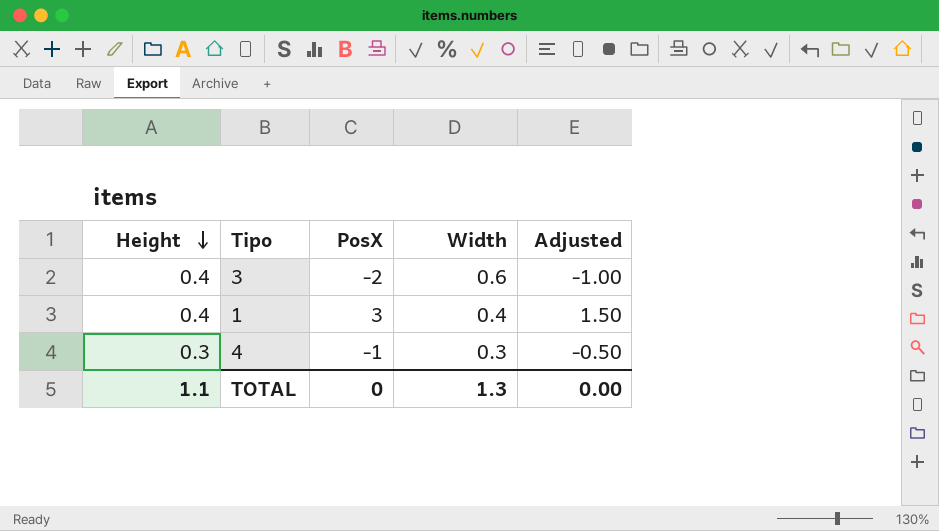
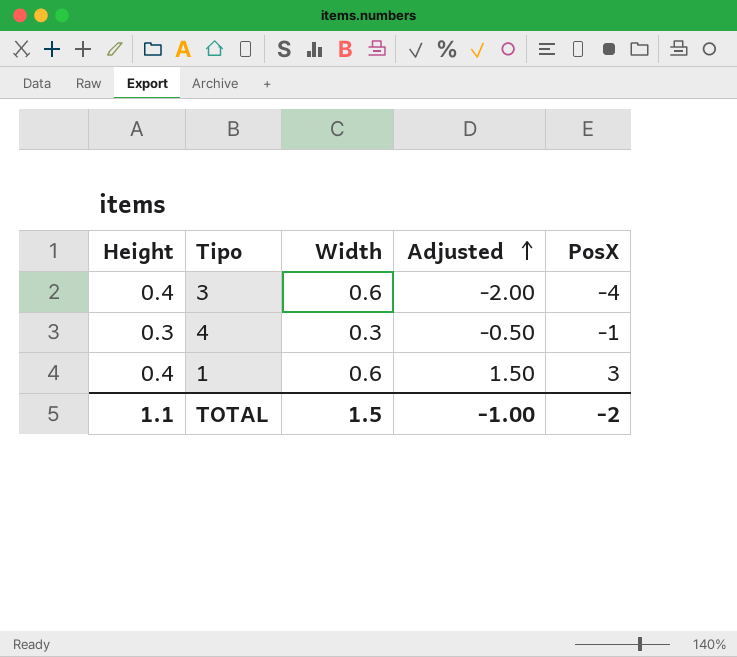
row order: Height descending -> Adjusted ascending
column PosX | position: 3 -> 5
3 | Adjusted: -1.00 -> -2.00
3 | PosX: -2 -> -4
1 | Width: 0.4 -> 0.6
TOTAL | Width: 1.3 -> 1.5
TOTAL | Adjusted: 0.00 -> -1.00
TOTAL | PosX: 0 -> -2

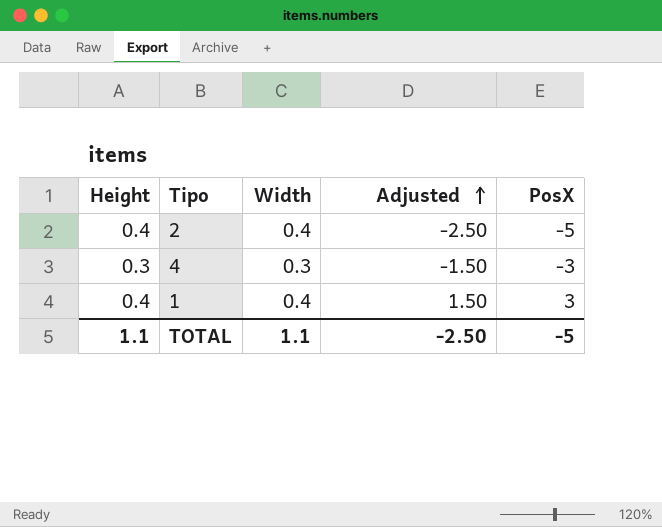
row 3: 0.4 | 0.6 | -2.00 | -4 -> none
row 2: none -> 0.4 | 0.4 | -2.50 | -5
4 | Adjusted: -0.50 -> -1.50
4 | PosX: -1 -> -3
1 | Width: 0.6 -> 0.4
TOTAL | Width: 1.5 -> 1.1
TOTAL | Adjusted: -1.00 -> -2.50
TOTAL | PosX: -2 -> -5

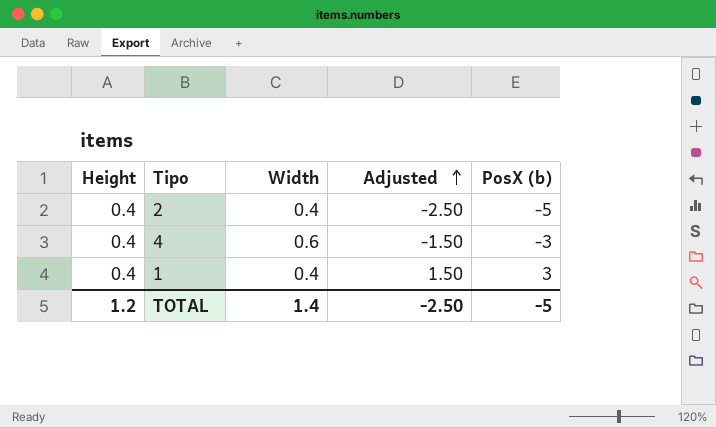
column name: PosX -> PosX (b)
4 | Height: 0.3 -> 0.4
4 | Width: 0.3 -> 0.6
TOTAL | Height: 1.1 -> 1.2
TOTAL | Width: 1.1 -> 1.4

